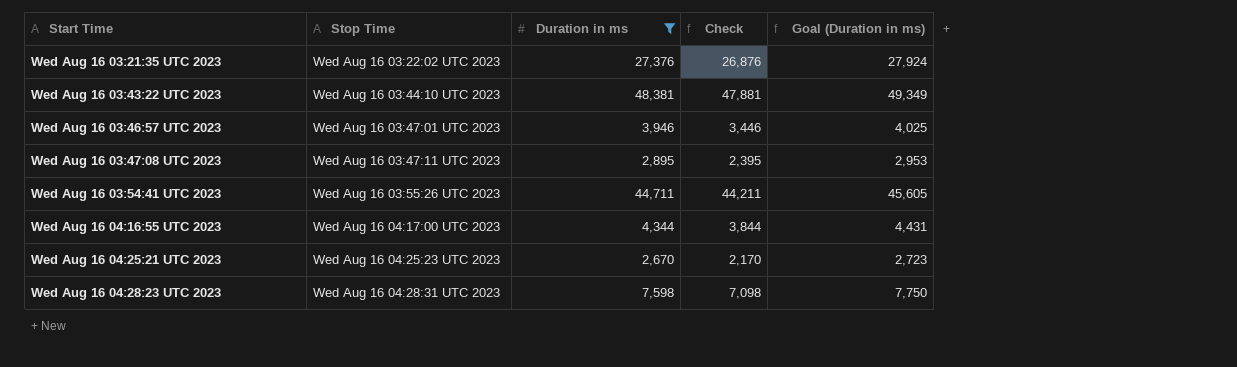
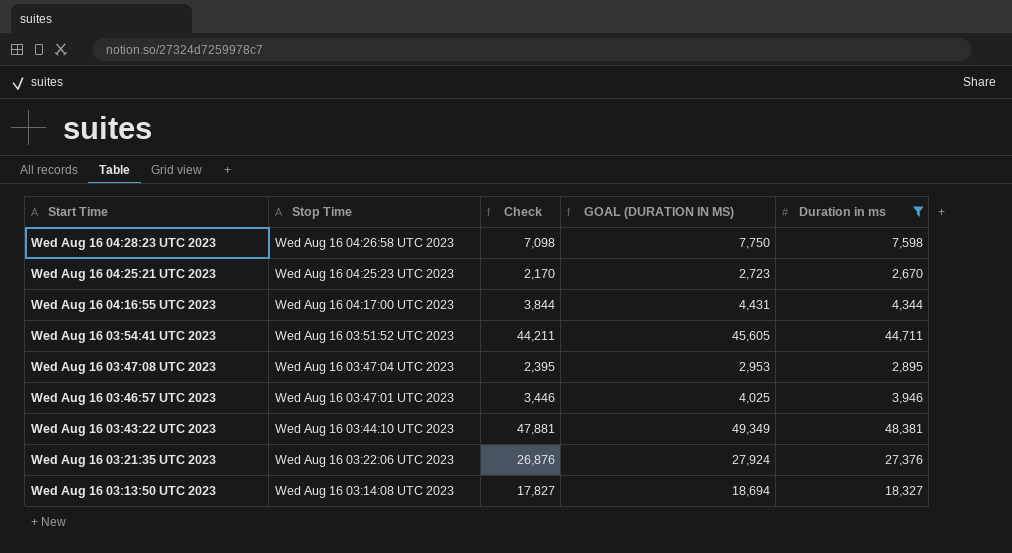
row order: Start Time ascending -> Start Time descending
column name: Goal (Duration in ms) -> GOAL (DURATION IN MS)
column Duration in ms | position: 3 -> 5
Wed Aug 16 04:28:23 UTC 2023 | Stop Time: Wed Aug 16 04:28:31 UTC 2023 -> Wed Aug 16 04:26:58 UTC 2023
Wed Aug 16 03:54:41 UTC 2023 | Stop Time: Wed Aug 16 03:55:26 UTC 2023 -> Wed Aug 16 03:51:52 UTC 2023
Wed Aug 16 03:47:08 UTC 2023 | Stop Time: Wed Aug 16 03:47:11 UTC 2023 -> Wed Aug 16 03:47:04 UTC 2023
Wed Aug 16 03:21:35 UTC 2023 | Stop Time: Wed Aug 16 03:22:02 UTC 2023 -> Wed Aug 16 03:22:06 UTC 2023
row Wed Aug 16 03:13:50 UTC 2023: none -> Wed Aug 16 03:14:08 UTC 2023 | 17,827 | 18,694 | 18,327

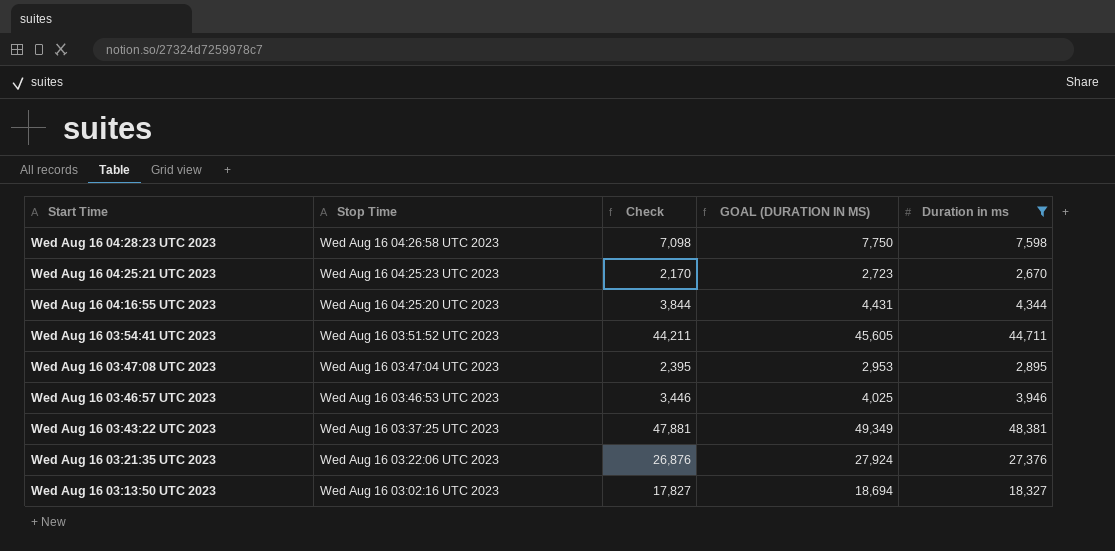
Wed Aug 16 04:16:55 UTC 2023 | Stop Time: Wed Aug 16 04:17:00 UTC 2023 -> Wed Aug 16 04:25:20 UTC 2023
Wed Aug 16 03:46:57 UTC 2023 | Stop Time: Wed Aug 16 03:47:01 UTC 2023 -> Wed Aug 16 03:46:53 UTC 2023
Wed Aug 16 03:43:22 UTC 2023 | Stop Time: Wed Aug 16 03:44:10 UTC 2023 -> Wed Aug 16 03:37:25 UTC 2023
Wed Aug 16 03:13:50 UTC 2023 | Stop Time: Wed Aug 16 03:14:08 UTC 2023 -> Wed Aug 16 03:02:16 UTC 2023

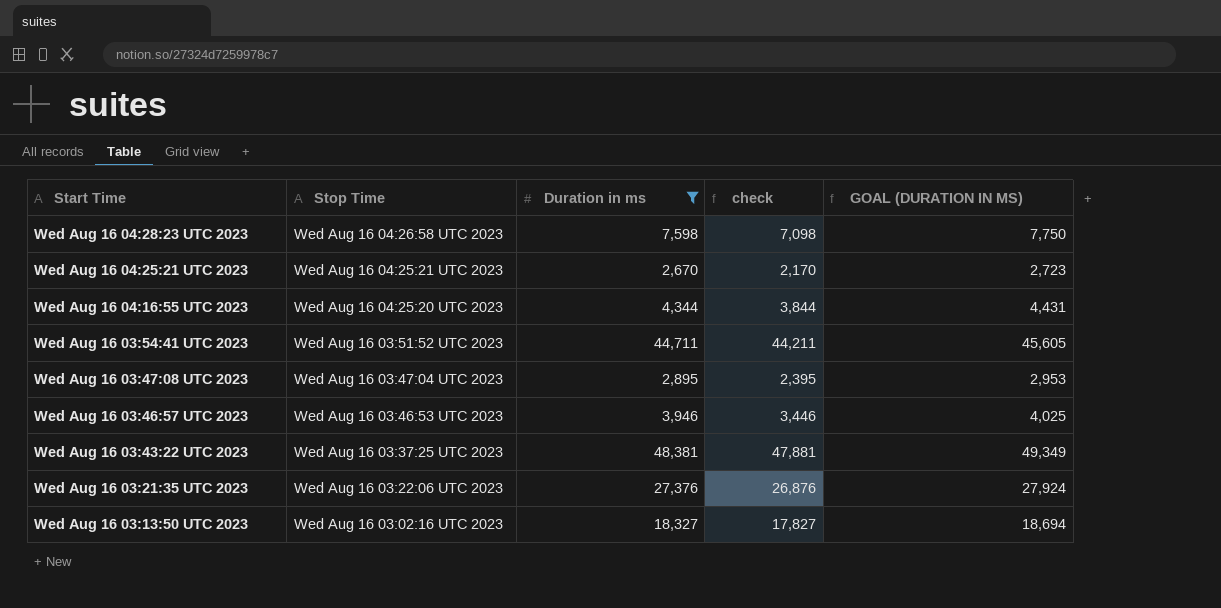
column Duration in ms | position: 5 -> 3
column name: Check -> check
Wed Aug 16 04:25:21 UTC 2023 | Stop Time: Wed Aug 16 04:25:23 UTC 2023 -> Wed Aug 16 04:25:21 UTC 2023

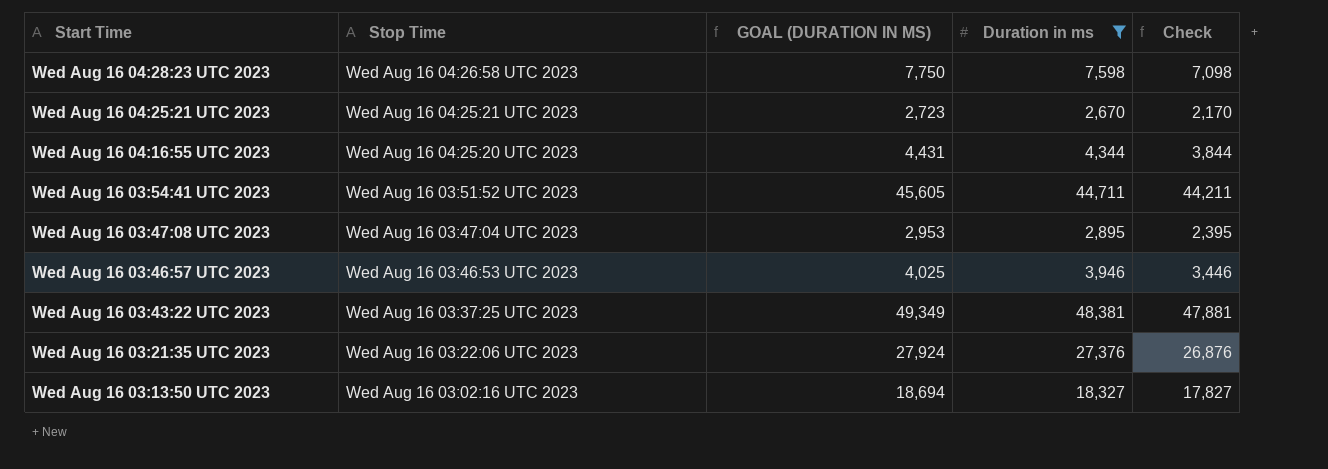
column GOAL (DURATION IN MS) | position: 5 -> 3
column name: check -> Check

